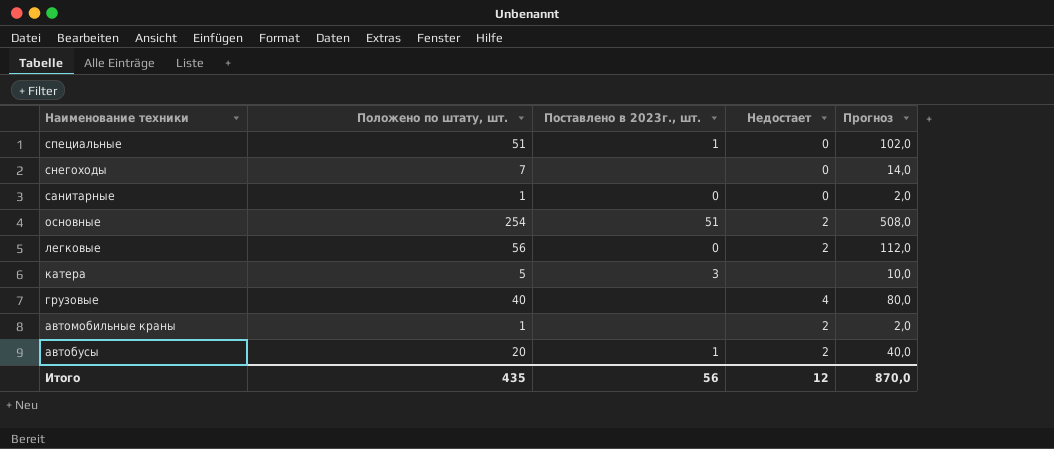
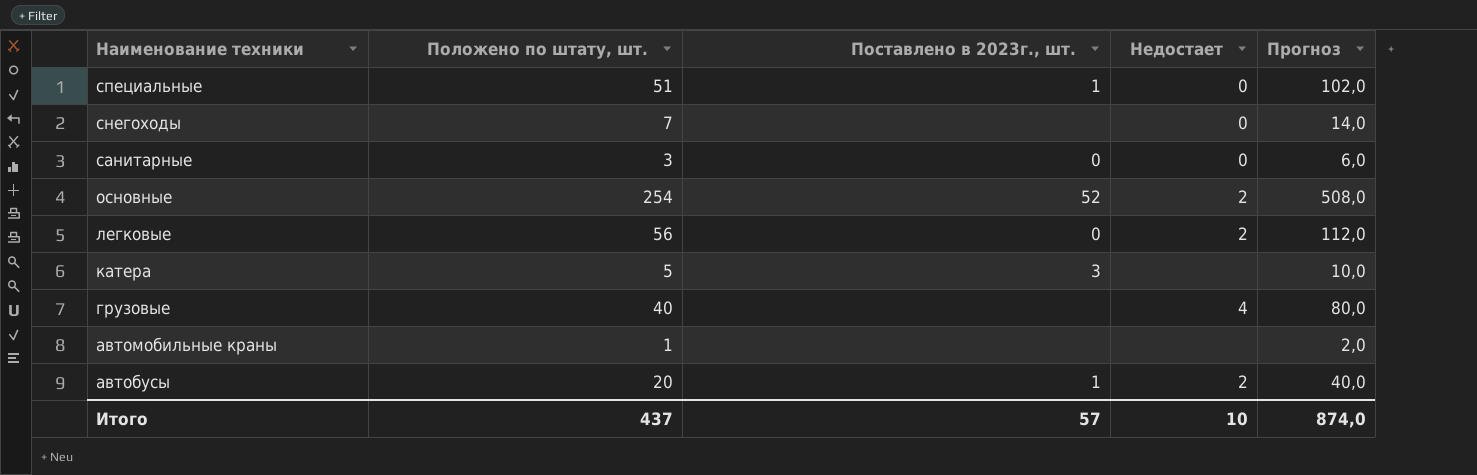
санитарные | Положено по штату, шт.: 1 -> 3
санитарные | Прогноз: 2,0 -> 6,0
основные | Поставлено в 2023г., шт.: 51 -> 52
автомобильные краны | Недостает: 2 -> none
Итого | Положено по штату, шт.: 435 -> 437
Итого | Поставлено в 2023г., шт.: 56 -> 57
Итого | Недостает: 12 -> 10
Итого | Прогноз: 870,0 -> 874,0

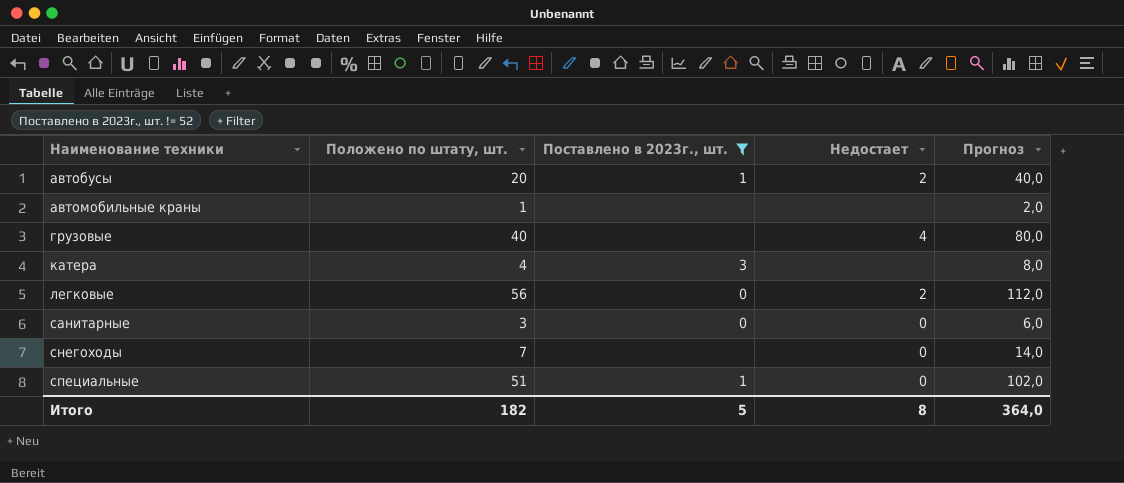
filter: none -> Поставлено в 2023г., шт. != 52
row order: Наименование техники descending -> Наименование техники ascending
катера | Положено по штату, шт.: 5 -> 4
катера | Прогноз: 10,0 -> 8,0
Итого | Положено по штату, шт.: 437 -> 182
Итого | Поставлено в 2023г., шт.: 57 -> 5
Итого | Недостает: 10 -> 8
Итого | Прогноз: 874,0 -> 364,0

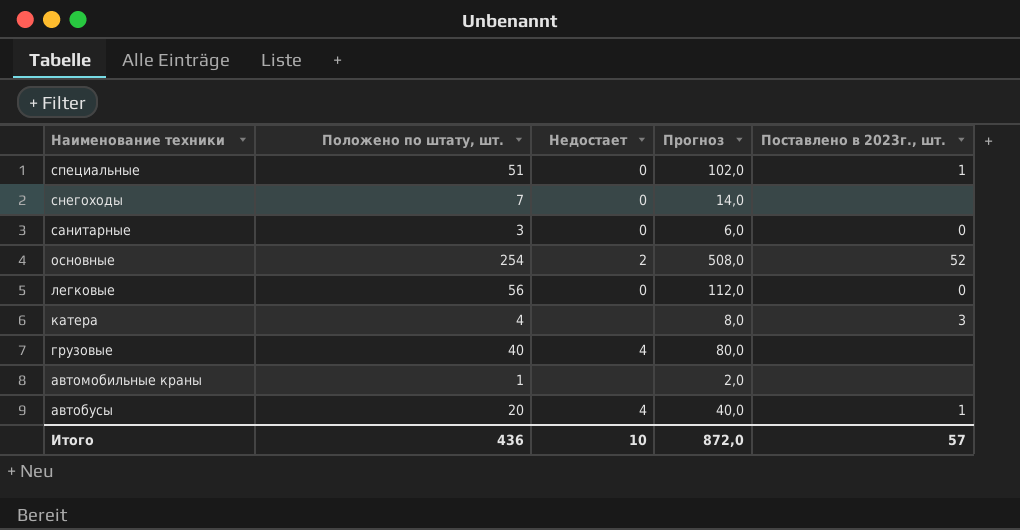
filter: Поставлено в 2023г., шт. != 52 -> none
row order: Наименование техники ascending -> Наименование техники descending
column Поставлено в 2023г., шт. | position: 3 -> 5
легковые | Недостает: 2 -> 0
автобусы | Недостает: 2 -> 4
Итого | Положено по штату, шт.: 182 -> 436
Итого | Недостает: 8 -> 10
Итого | Прогноз: 364,0 -> 872,0
Итого | Поставлено в 2023г., шт.: 5 -> 57

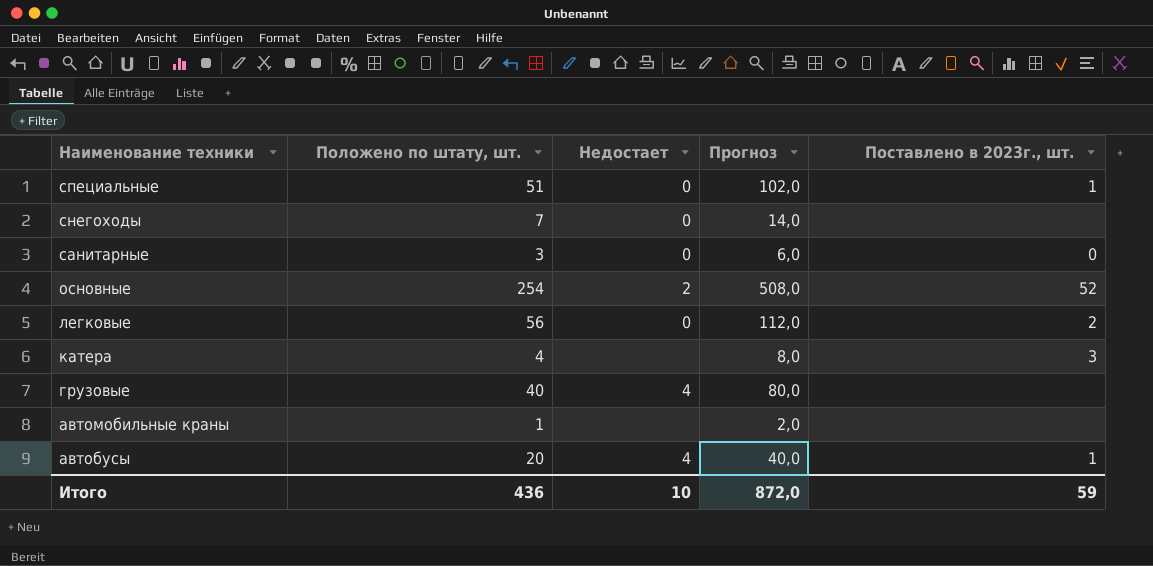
легковые | Поставлено в 2023г., шт.: 0 -> 2
Итого | Поставлено в 2023г., шт.: 57 -> 59

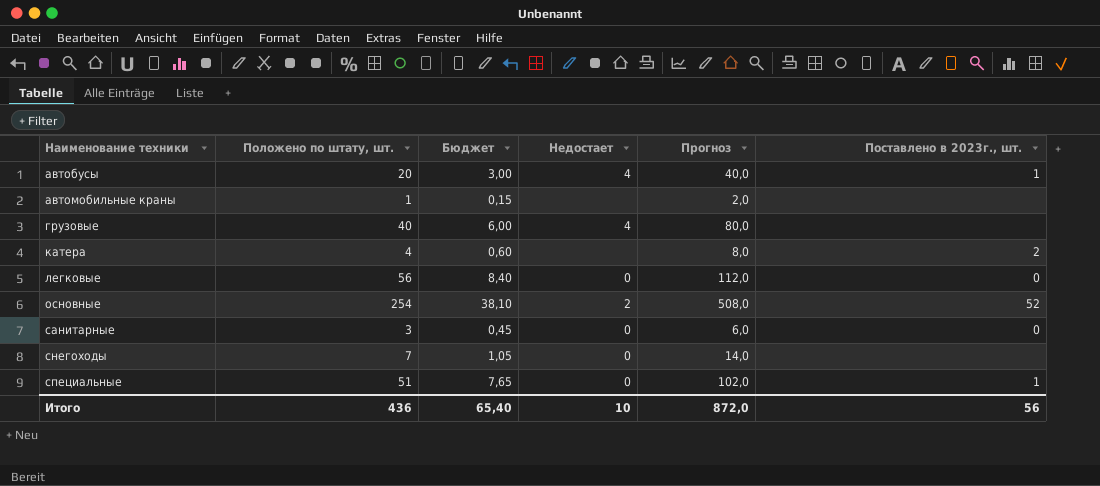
row order: Наименование техники descending -> Наименование техники ascending
column Бюджет | formula: none -> [Положено по штату, шт.] * 0,15
катера | Поставлено в 2023г., шт.: 3 -> 2
легковые | Поставлено в 2023г., шт.: 2 -> 0
Итого | Поставлено в 2023г., шт.: 59 -> 56

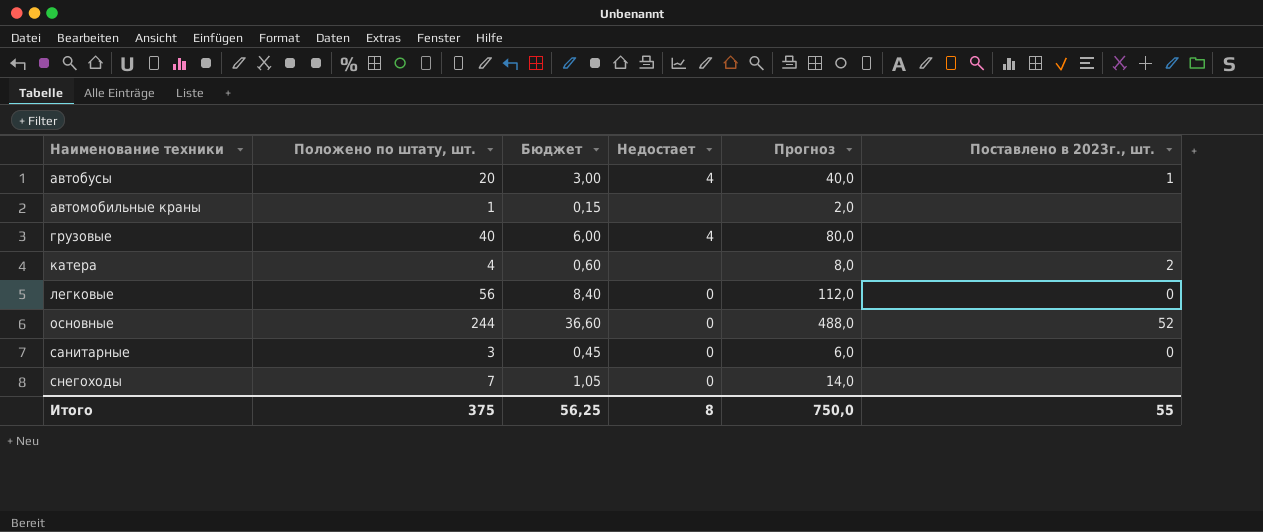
row специальные: 51 | 7,65 | 0 | 102,0 | 1 -> none
основные | Положено по штату, шт.: 254 -> 244
основные | Бюджет: 38,10 -> 36,60
основные | Недостает: 2 -> 0
основные | Прогноз: 508,0 -> 488,0
Итого | Положено по штату, шт.: 436 -> 375
Итого | Бюджет: 65,40 -> 56,25
Итого | Недостает: 10 -> 8
Итого | Прогноз: 872,0 -> 750,0
Итого | Поставлено в 2023г., шт.: 56 -> 55

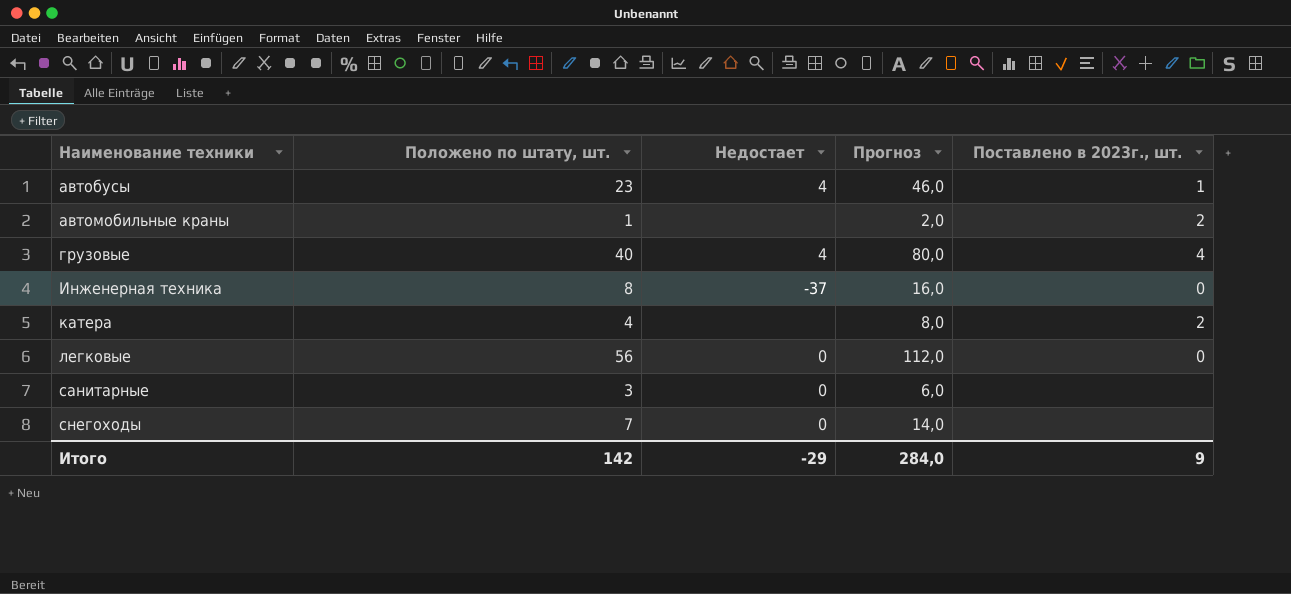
column Бюджет | formula: [Положено по штату, шт.] * 0,15 -> none
row основные: 244 | 36,60 | 0 | 488,0 | 52 -> none
автобусы | Положено по штату, шт.: 20 -> 23
автобусы | Прогноз: 40,0 -> 46,0
автомобильные краны | Поставлено в 2023г., шт.: none -> 2
грузовые | Поставлено в 2023г., шт.: none -> 4
row Инженерная техника: none -> 8 | -37 | 16,0 | 0
санитарные | Поставлено в 2023г., шт.: 0 -> none
Итого | Положено по штату, шт.: 375 -> 142
Итого | Недостает: 8 -> -29
Итого | Прогноз: 750,0 -> 284,0
Итого | Поставлено в 2023г., шт.: 55 -> 9

